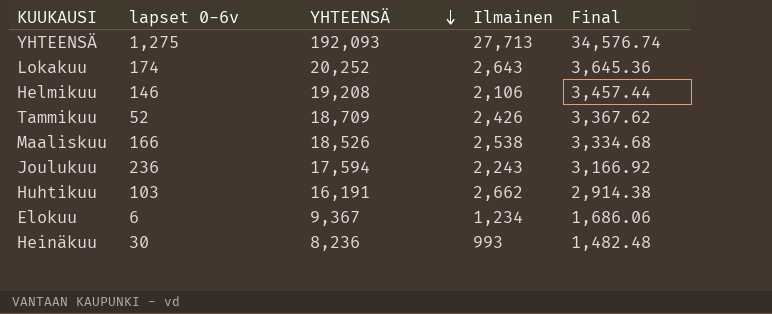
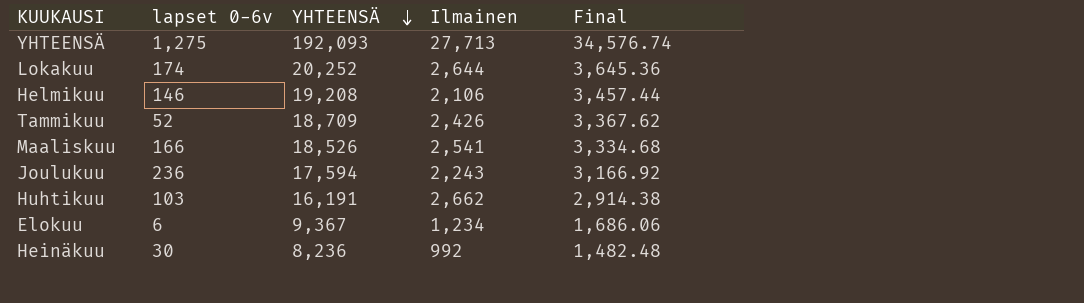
Lokakuu | Ilmainen: 2,643 -> 2,644
Maaliskuu | Ilmainen: 2,538 -> 2,541
Heinäkuu | Ilmainen: 993 -> 992

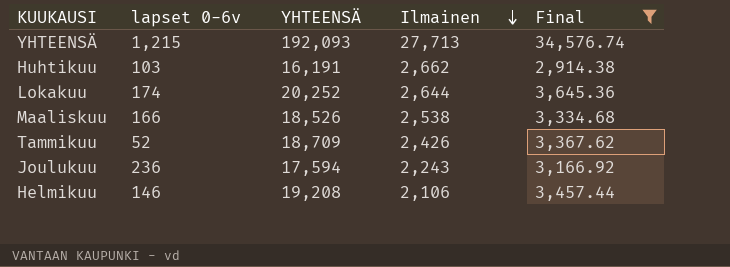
filter: none -> Final >= 2,914.38
row order: YHTEENSÄ descending -> Ilmainen descending
YHTEENSÄ | lapset 0-6v: 1,275 -> 1,215
Maaliskuu | Ilmainen: 2,541 -> 2,538

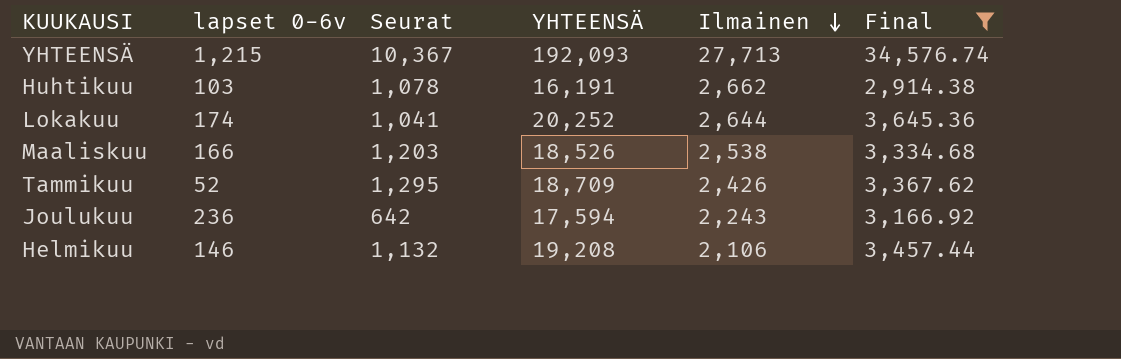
column Seurat | position: none -> 3

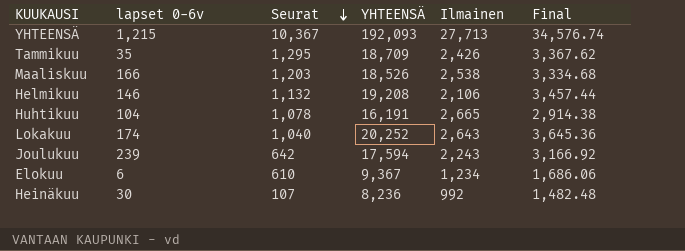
filter: Final >= 2,914.38 -> none
row order: Ilmainen descending -> Seurat descending
Tammikuu | lapset 0-6v: 52 -> 35
Huhtikuu | lapset 0-6v: 103 -> 104
Huhtikuu | Ilmainen: 2,662 -> 2,665
Lokakuu | Seurat: 1,041 -> 1,040
Lokakuu | Ilmainen: 2,644 -> 2,643
Joulukuu | lapset 0-6v: 236 -> 239

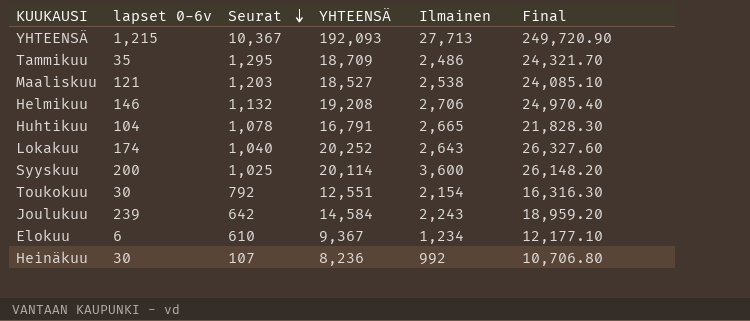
column Final | formula: [YHTEENSÄ] * 0.18 -> [YHTEENSÄ] * 1.3
Tammikuu | Ilmainen: 2,426 -> 2,486
Maaliskuu | lapset 0-6v: 166 -> 121
Maaliskuu | YHTEENSÄ: 18,526 -> 18,527
Helmikuu | Ilmainen: 2,106 -> 2,706
Huhtikuu | YHTEENSÄ: 16,191 -> 16,791
row Syyskuu: none -> 200 | 1,025 | 20,114 | 3,600 | 26,148.20
row Toukokuu: none -> 30 | 792 | 12,551 | 2,154 | 16,316.30
Joulukuu | YHTEENSÄ: 17,594 -> 14,584

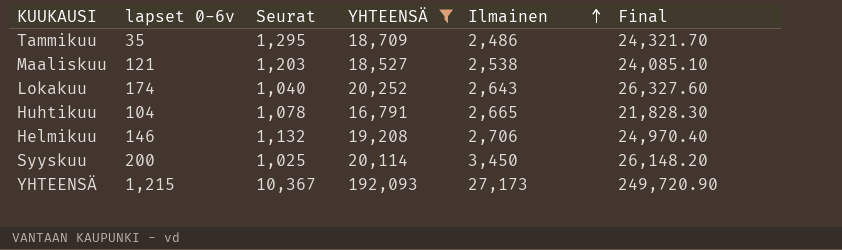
filter: none -> YHTEENSÄ >= 16,791
row order: Seurat descending -> Ilmainen ascending
Syyskuu | Ilmainen: 3,600 -> 3,450
YHTEENSÄ | Ilmainen: 27,713 -> 27,173

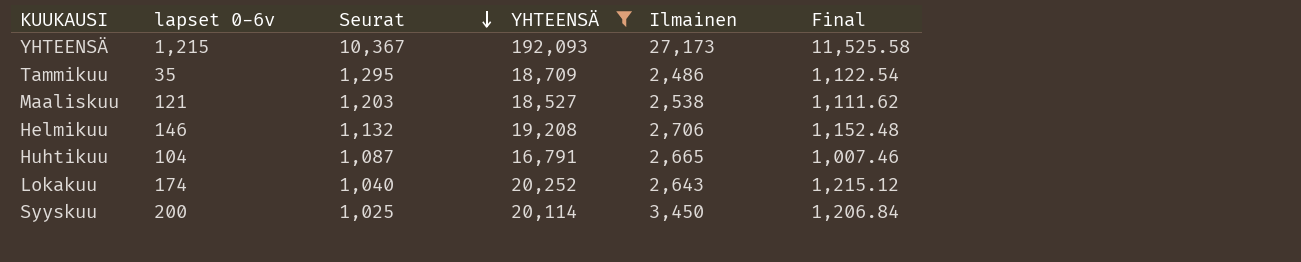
row order: Ilmainen ascending -> Seurat descending
column Final | formula: [YHTEENSÄ] * 1.3 -> [YHTEENSÄ] * 0.06
Huhtikuu | Seurat: 1,078 -> 1,087

